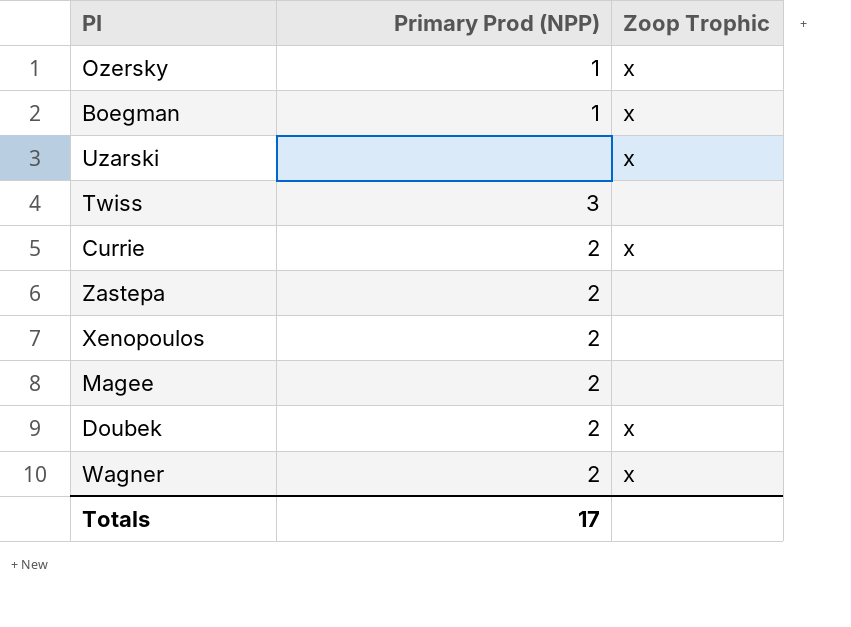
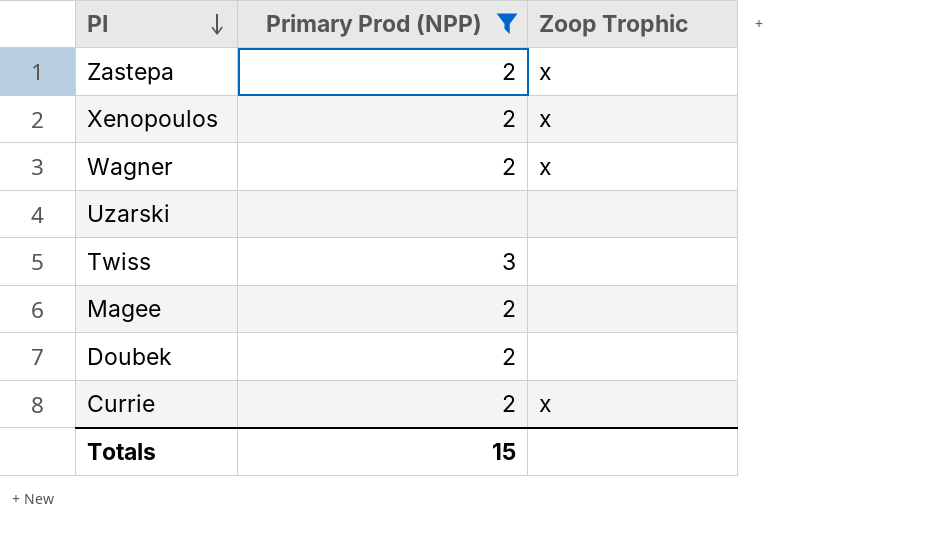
filter: none -> Primary Prod (NPP) != 1
row order: none -> PI descending
Zastepa | Zoop Trophic: none -> x
Xenopoulos | Zoop Trophic: none -> x
Uzarski | Zoop Trophic: x -> none
Doubek | Zoop Trophic: x -> none
Totals | Primary Prod (NPP): 17 -> 15

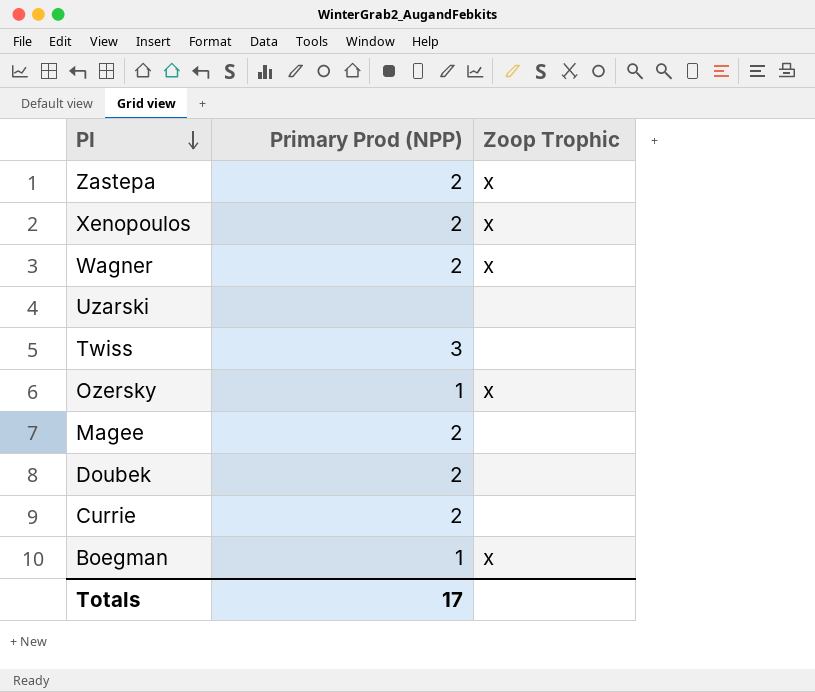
filter: Primary Prod (NPP) != 1 -> none
Currie | Zoop Trophic: x -> none
Totals | Primary Prod (NPP): 15 -> 17

